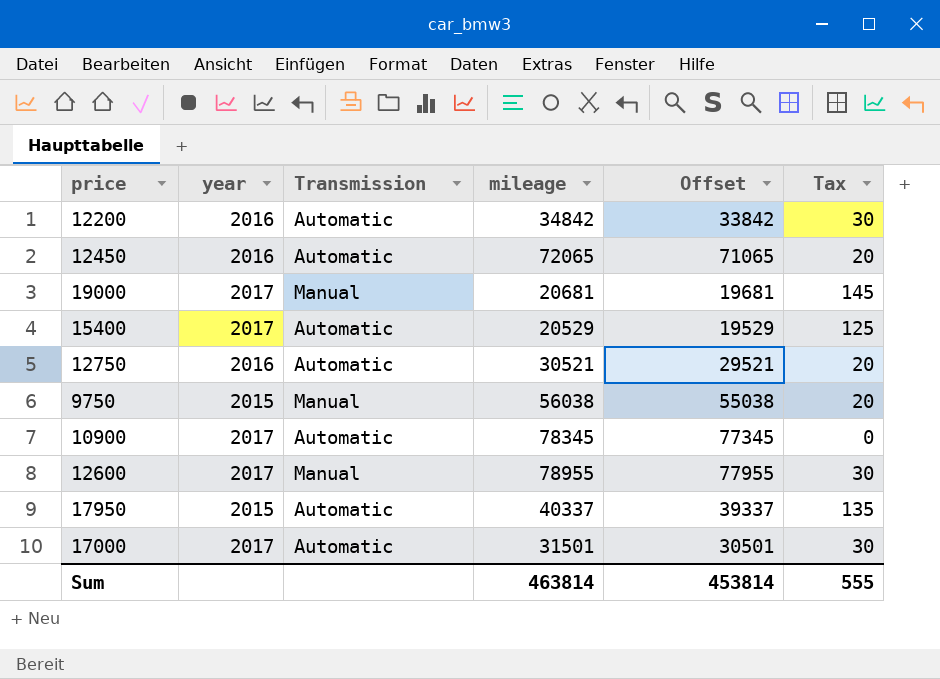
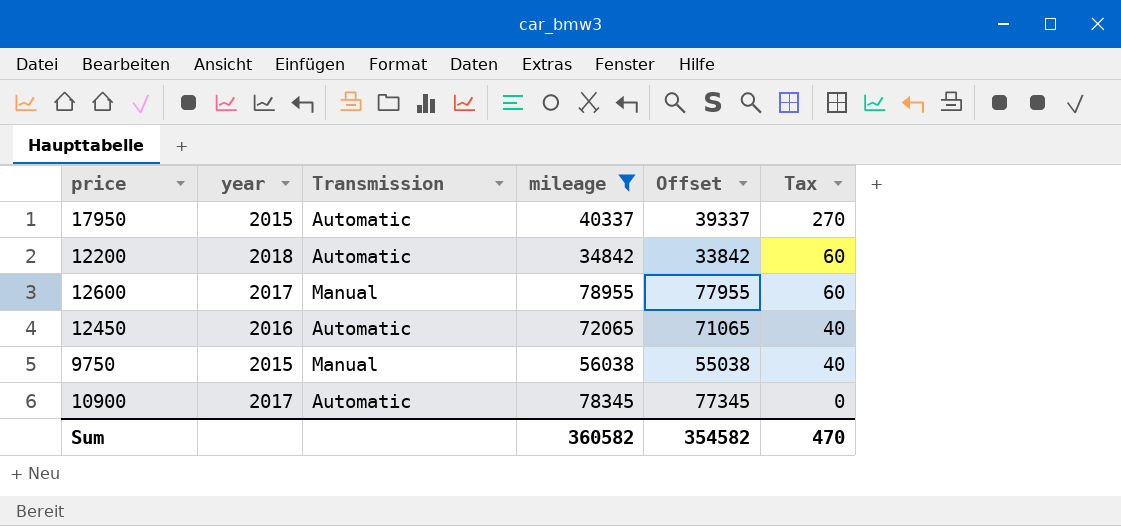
filter: none -> mileage >= 34842
row order: none -> Tax descending
17950 | Tax: 135 -> 270
12200 | year: 2016 -> 2018
12200 | Tax: 30 -> 60
12600 | Tax: 30 -> 60
12450 | Tax: 20 -> 40
9750 | Tax: 20 -> 40
Sum | mileage: 463814 -> 360582
Sum | Offset: 453814 -> 354582
Sum | Tax: 555 -> 470

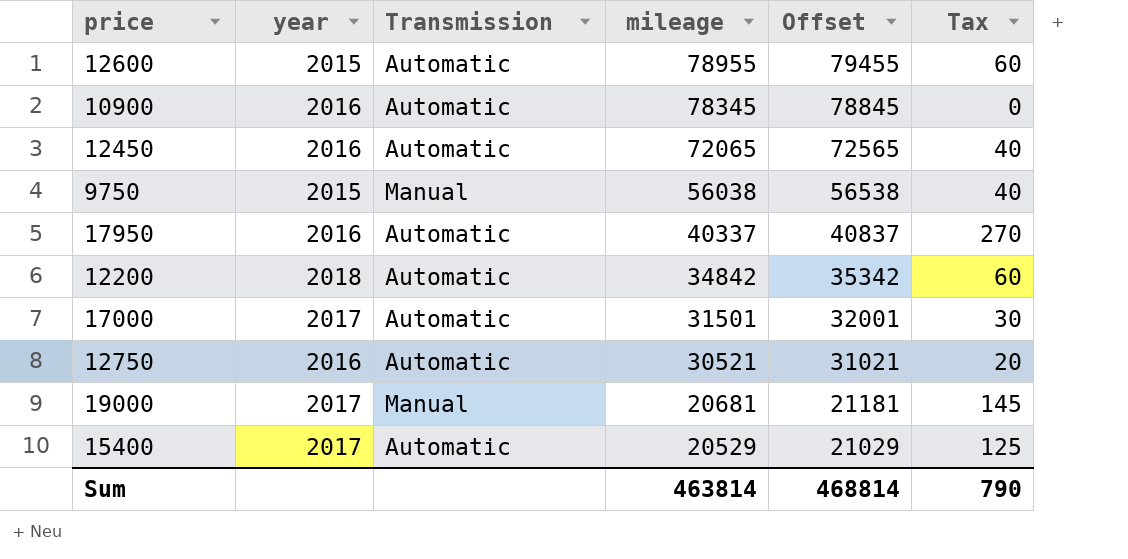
filter: mileage >= 34842 -> none
row order: Tax descending -> mileage descending
column Offset | formula: [mileage] - 1000 -> [mileage] + 500
12600 | year: 2017 -> 2015
12600 | Transmission: Manual -> Automatic
10900 | year: 2017 -> 2016
17950 | year: 2015 -> 2016
Sum | mileage: 360582 -> 463814
Sum | Offset: 354582 -> 468814
Sum | Tax: 470 -> 790

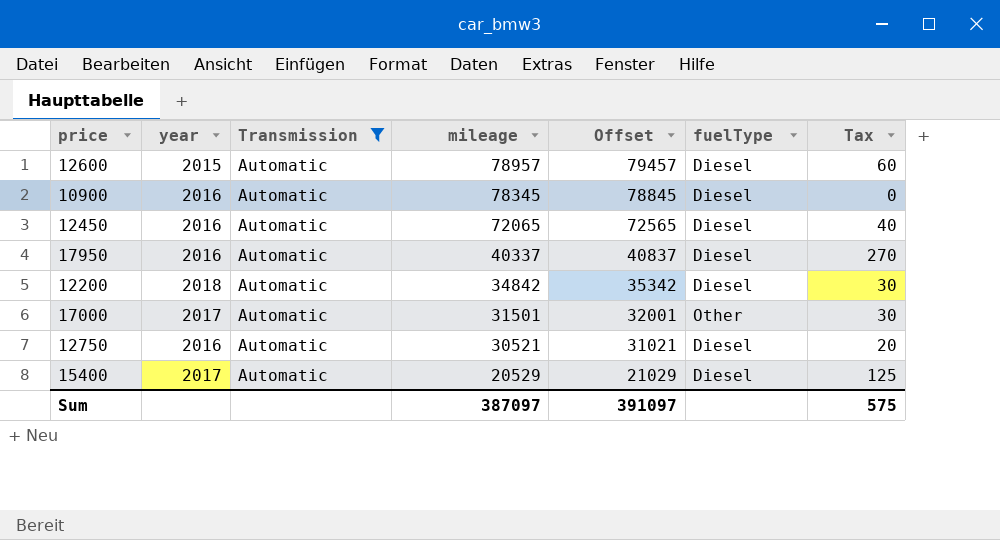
filter: none -> Transmission = Automatic
column fuelType | position: none -> 6
12600 | mileage: 78955 -> 78957
12600 | Offset: 79455 -> 79457
12200 | Tax: 60 -> 30
Sum | mileage: 463814 -> 387097
Sum | Offset: 468814 -> 391097
Sum | Tax: 790 -> 575

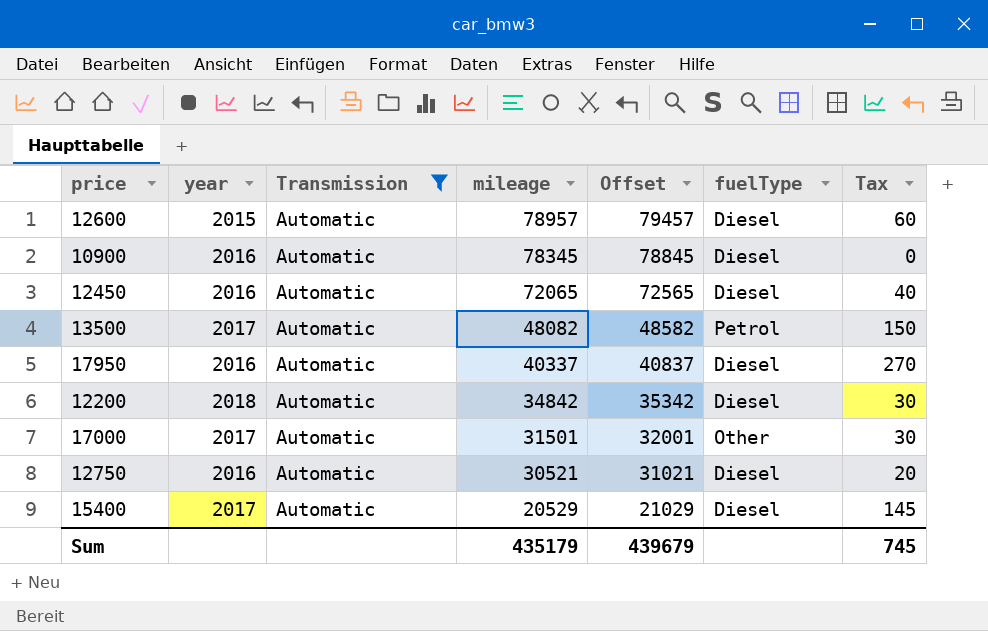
row 13500: none -> 2017 | Automatic | 48082 | 48582 | Petrol | 150
15400 | Tax: 125 -> 145
Sum | mileage: 387097 -> 435179
Sum | Offset: 391097 -> 439679
Sum | Tax: 575 -> 745

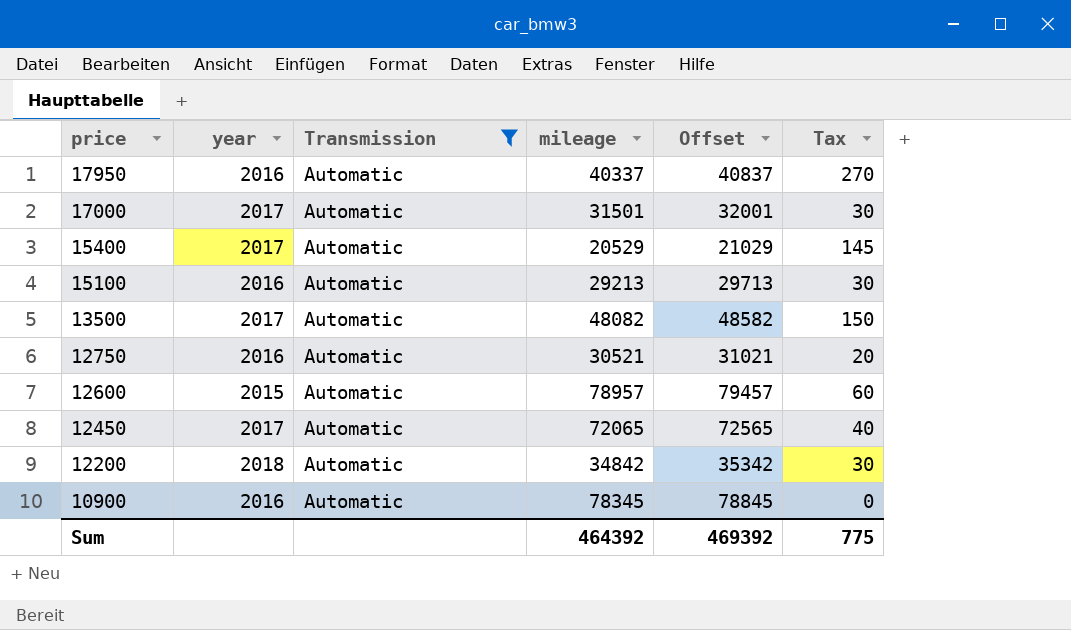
row order: mileage descending -> price descending
column fuelType | position: 6 -> none
row 15100: none -> 2016 | Automatic | 29213 | 29713 | 30
12450 | year: 2016 -> 2017
Sum | mileage: 435179 -> 464392
Sum | Offset: 439679 -> 469392
Sum | Tax: 745 -> 775

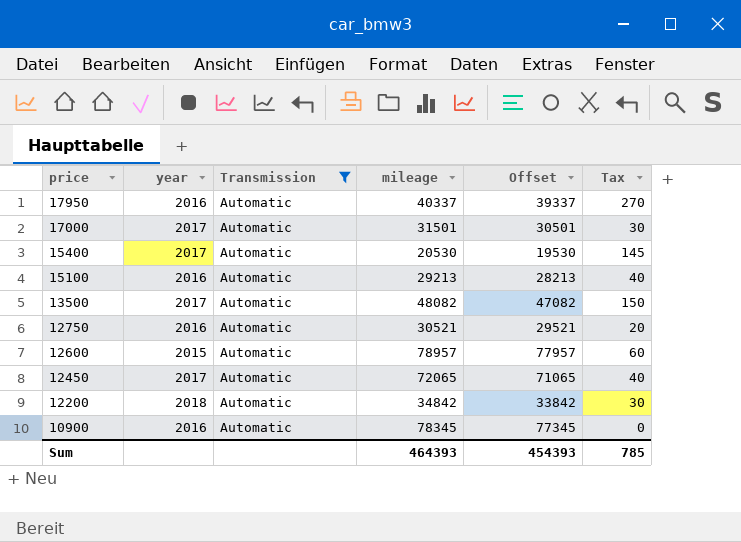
column Offset | formula: [mileage] + 500 -> [mileage] - 1000
15400 | mileage: 20529 -> 20530
15100 | Tax: 30 -> 40
Sum | mileage: 464392 -> 464393
Sum | Offset: 469392 -> 454393
Sum | Tax: 775 -> 785

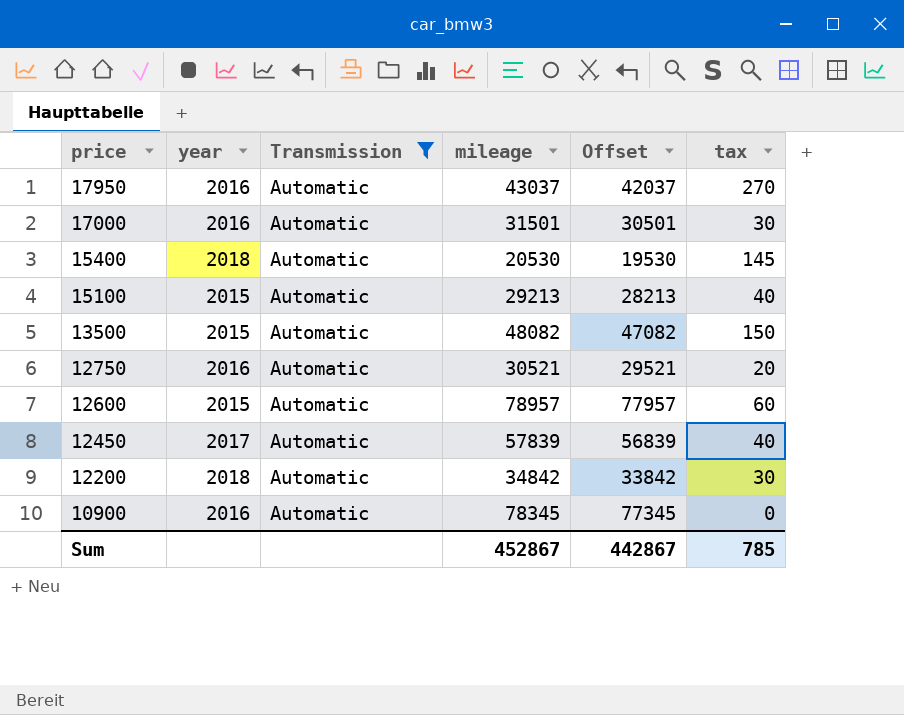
column name: Tax -> tax
17950 | mileage: 40337 -> 43037
17950 | Offset: 39337 -> 42037
17000 | year: 2017 -> 2016
15400 | year: 2017 -> 2018
15100 | year: 2016 -> 2015
13500 | year: 2017 -> 2015
12450 | mileage: 72065 -> 57839
12450 | Offset: 71065 -> 56839
Sum | mileage: 464393 -> 452867
Sum | Offset: 454393 -> 442867

